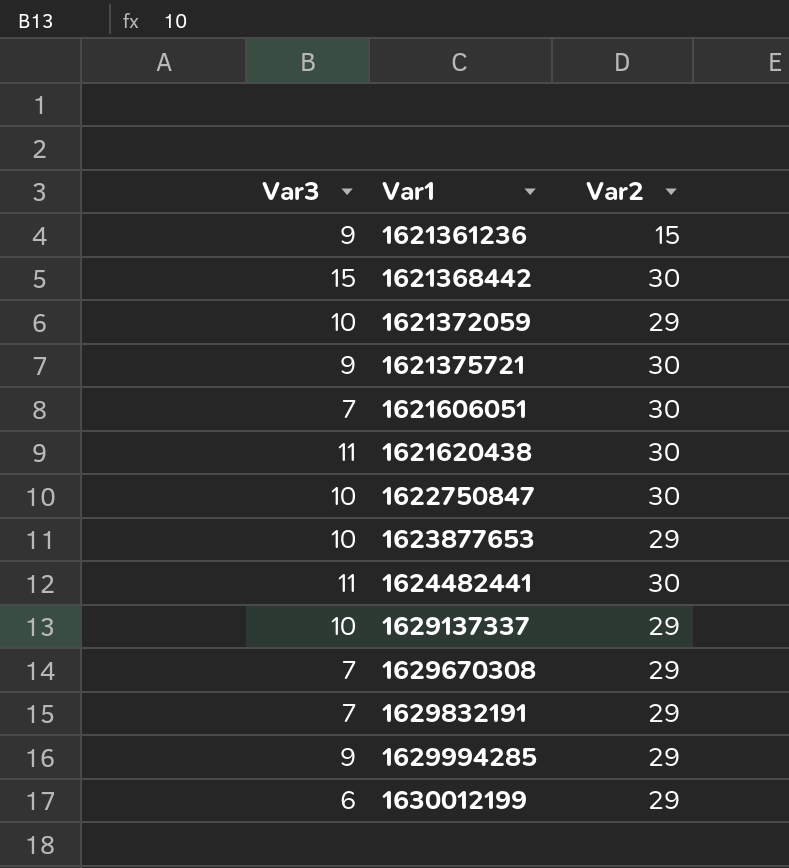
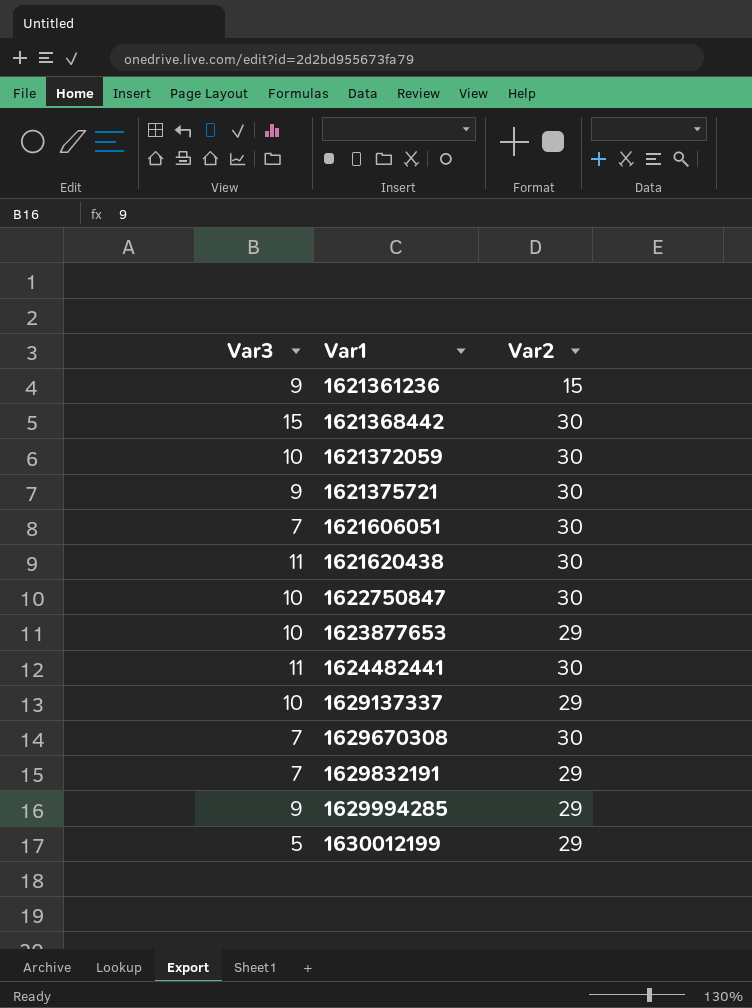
1621372059 | Var2: 29 -> 30
1629670308 | Var2: 29 -> 30
1630012199 | Var3: 6 -> 5

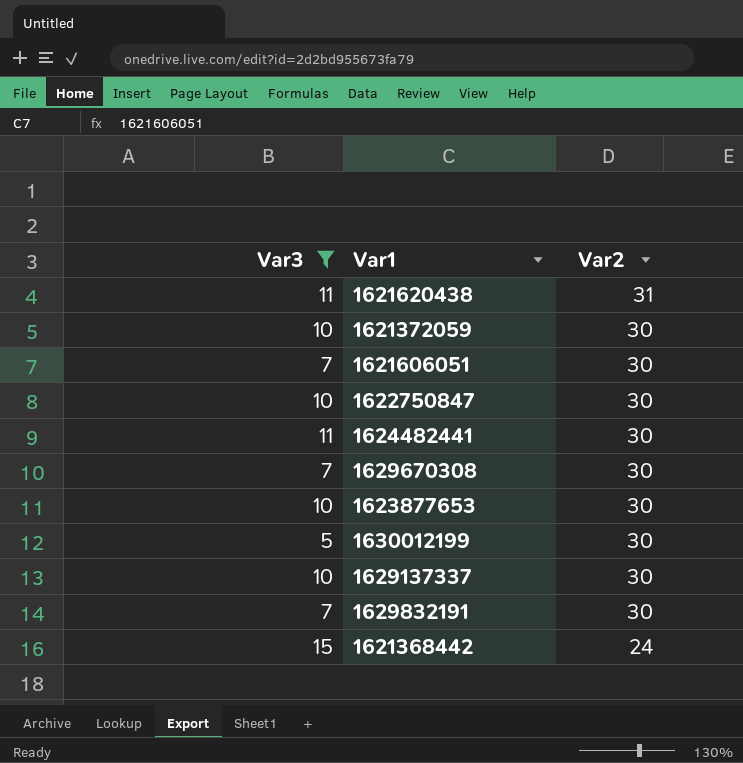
filter: none -> Var3 != 9
row order: Var1 ascending -> Var2 descending
1621620438 | Var2: 30 -> 31
1623877653 | Var2: 29 -> 30
1630012199 | Var2: 29 -> 30
1629137337 | Var2: 29 -> 30
1629832191 | Var2: 29 -> 30
1621368442 | Var2: 30 -> 24

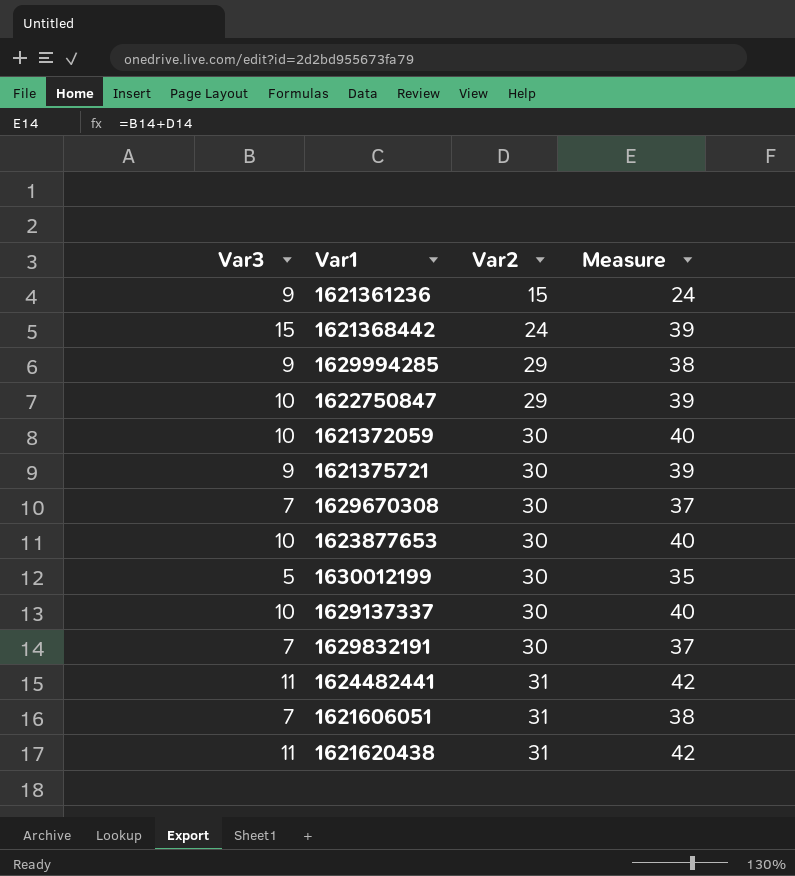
filter: Var3 != 9 -> none
row order: Var2 descending -> Var2 ascending
column Measure | formula: none -> [Var3] + [Var2]
1622750847 | Var2: 30 -> 29
1624482441 | Var2: 30 -> 31
1621606051 | Var2: 30 -> 31

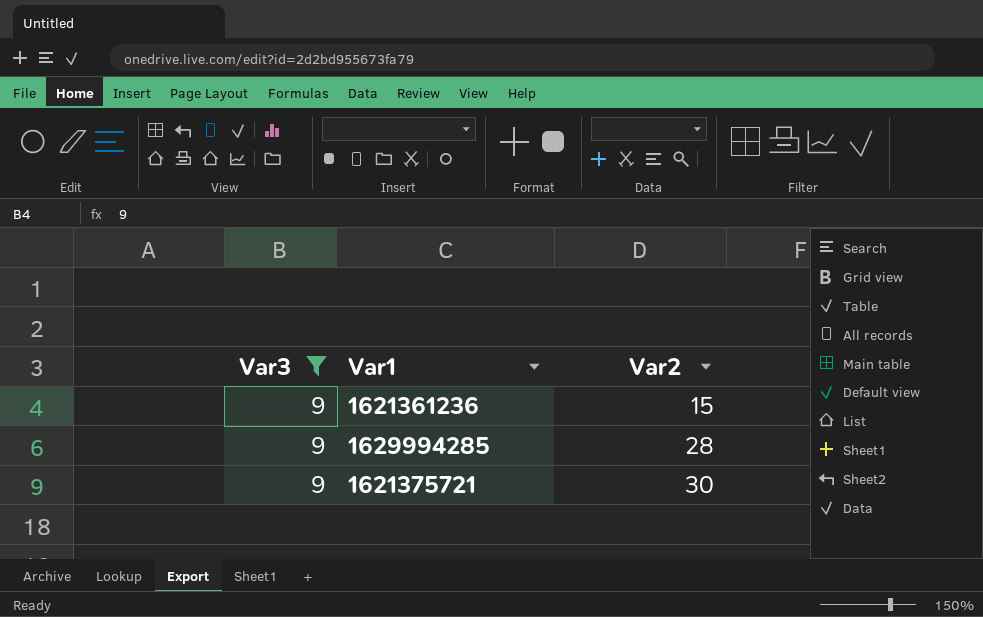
filter: none -> Var3 = 9
column Measure | formula: [Var3] + [Var2] -> none
1629994285 | Var2: 29 -> 28

